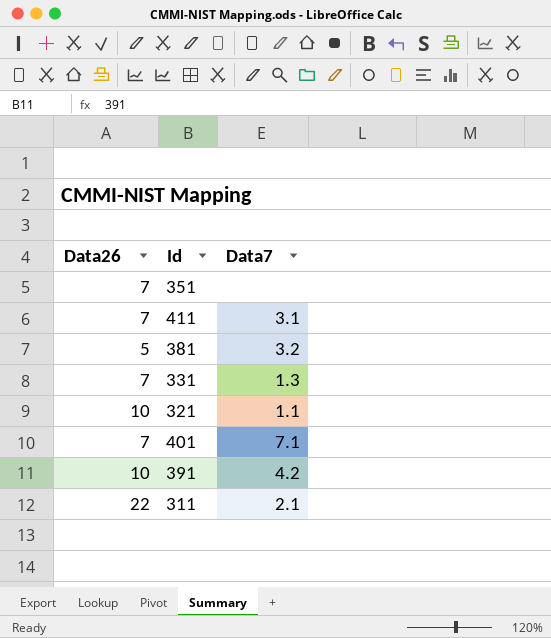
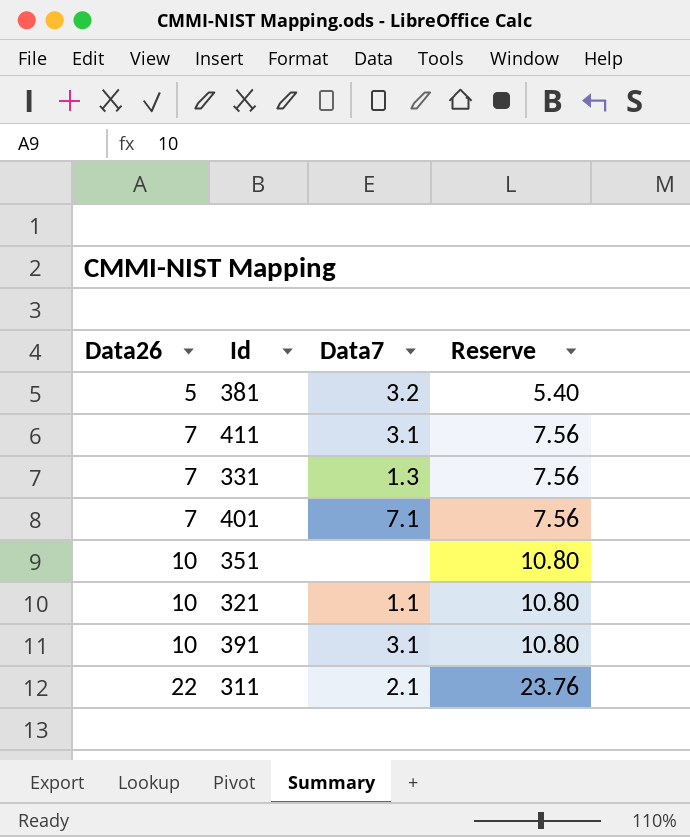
row order: none -> Data26 ascending
column Reserve | formula: none -> [Data26] * 1.08
351 | Data26: 7 -> 10
391 | Data7: 4.2 -> 3.1

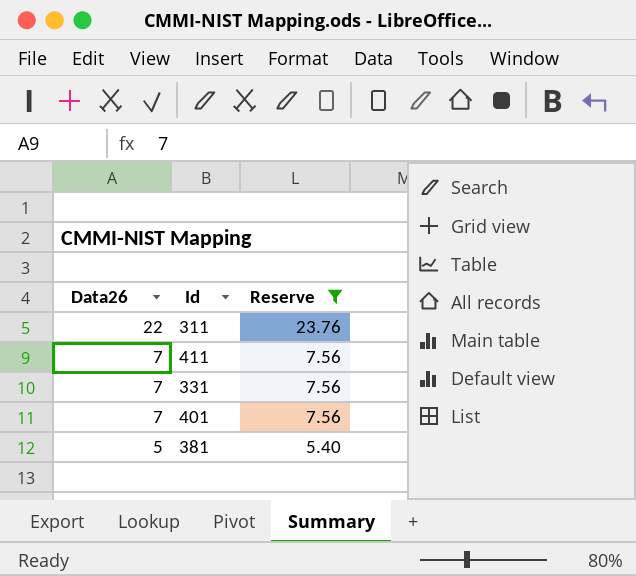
filter: none -> Reserve != 10.80
row order: Data26 ascending -> Data26 descending
column Data7 | position: 3 -> none

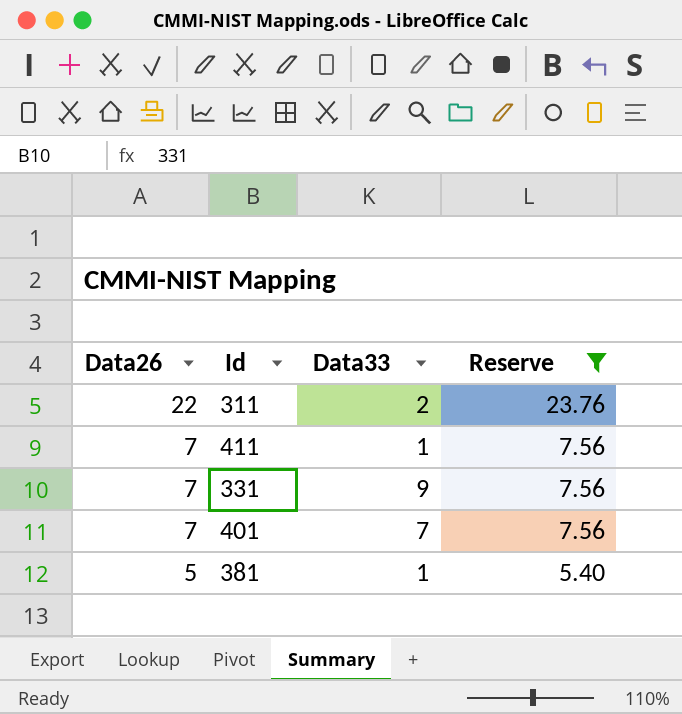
column Data33 | position: none -> 3

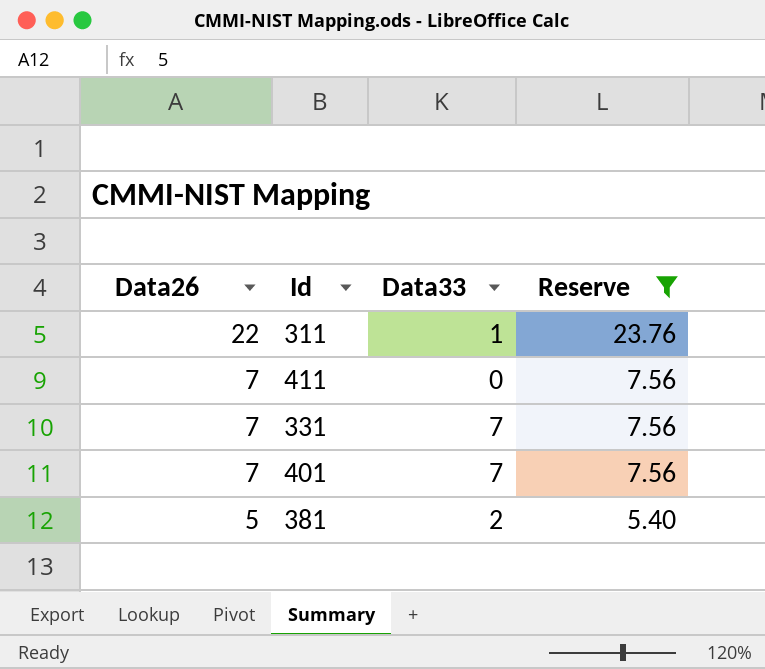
311 | Data33: 2 -> 1
411 | Data33: 1 -> 0
331 | Data33: 9 -> 7
381 | Data33: 1 -> 2

